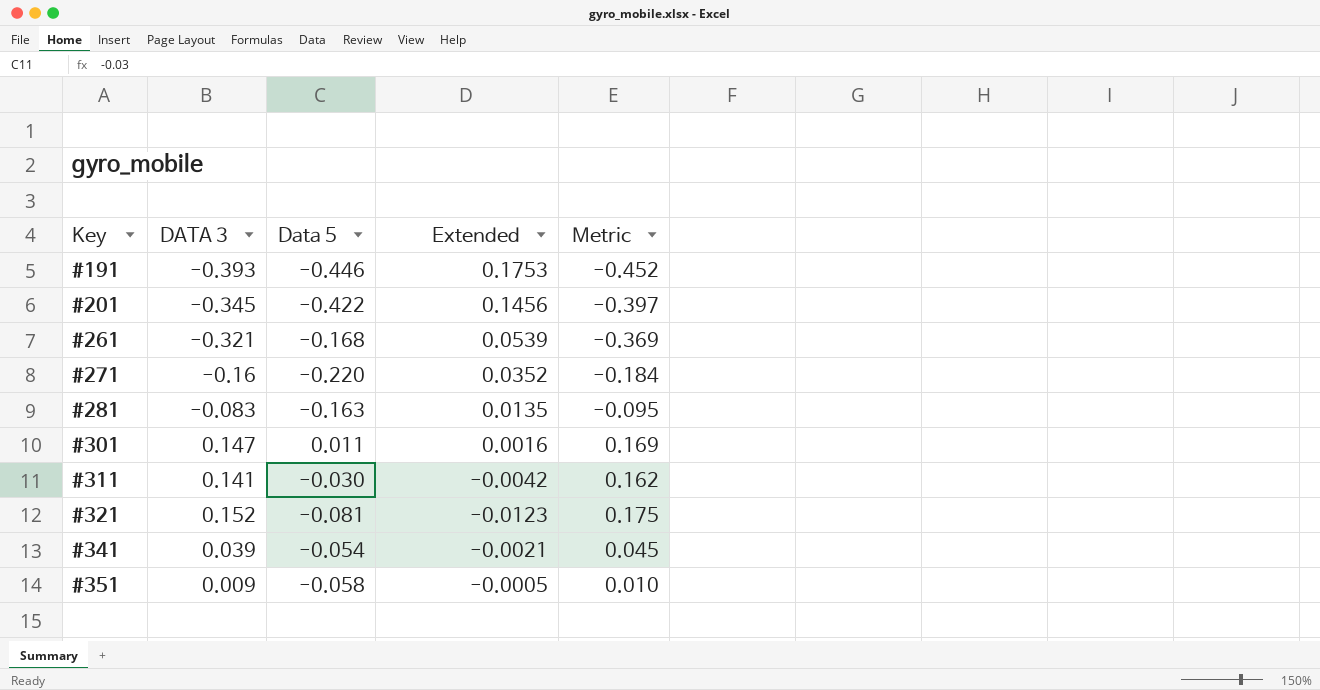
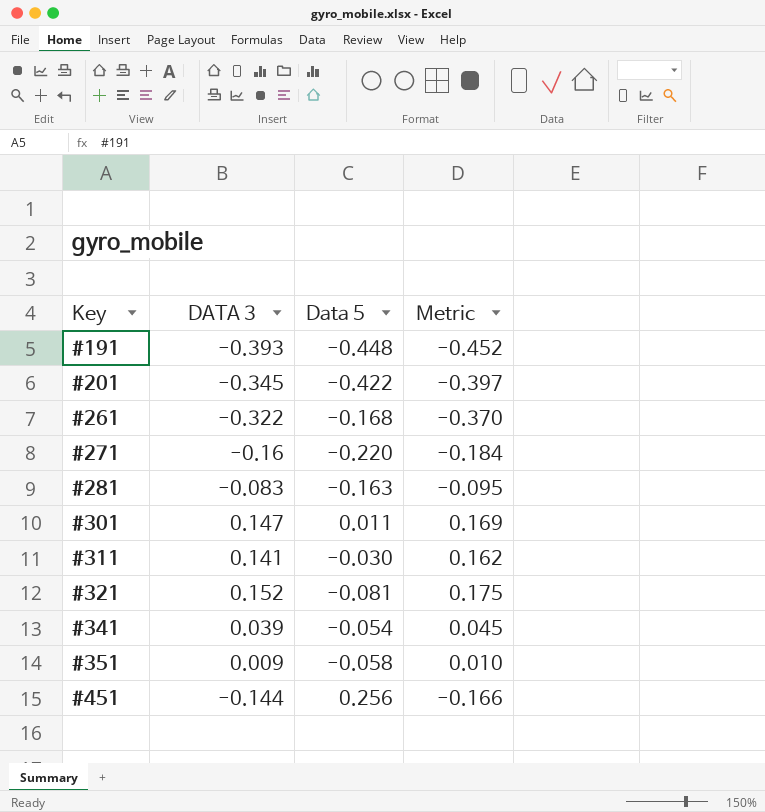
column Extended | formula: [DATA 3] * [Data 5] -> none
#191 | Data 5: -0.446 -> -0.448
#261 | DATA 3: -0.321 -> -0.322
#261 | Metric: -0.369 -> -0.370
row #451: none -> -0.144 | 0.256 | -0.166

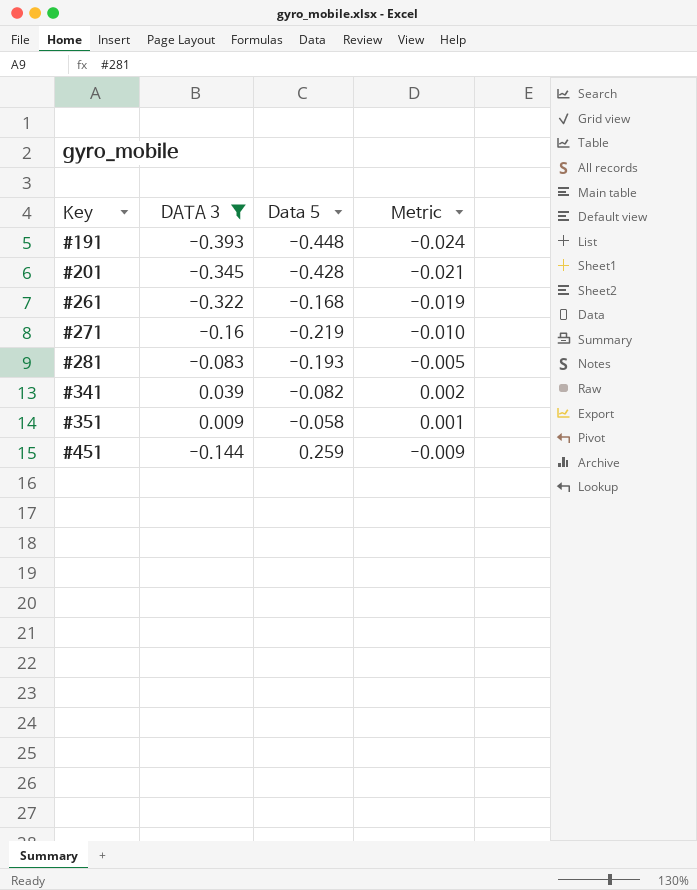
filter: none -> DATA 3 <= 0.039
column Metric | formula: [DATA 3] * 1.15 -> [DATA 3] * 0.06
#201 | Data 5: -0.422 -> -0.428
#271 | Data 5: -0.220 -> -0.219
#281 | Data 5: -0.163 -> -0.193
#341 | Data 5: -0.054 -> -0.082
#451 | Data 5: 0.256 -> 0.259

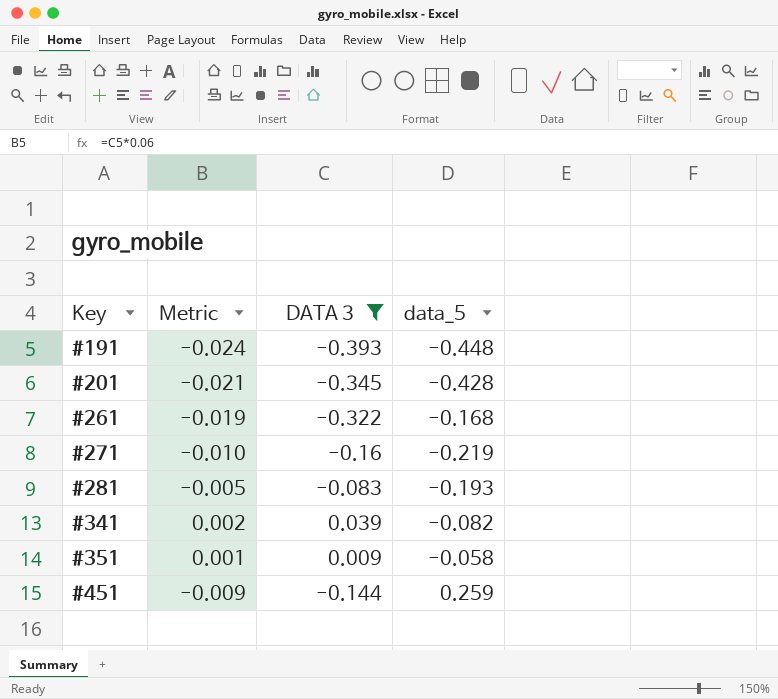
column Metric | position: 4 -> 2
column name: Data 5 -> data_5

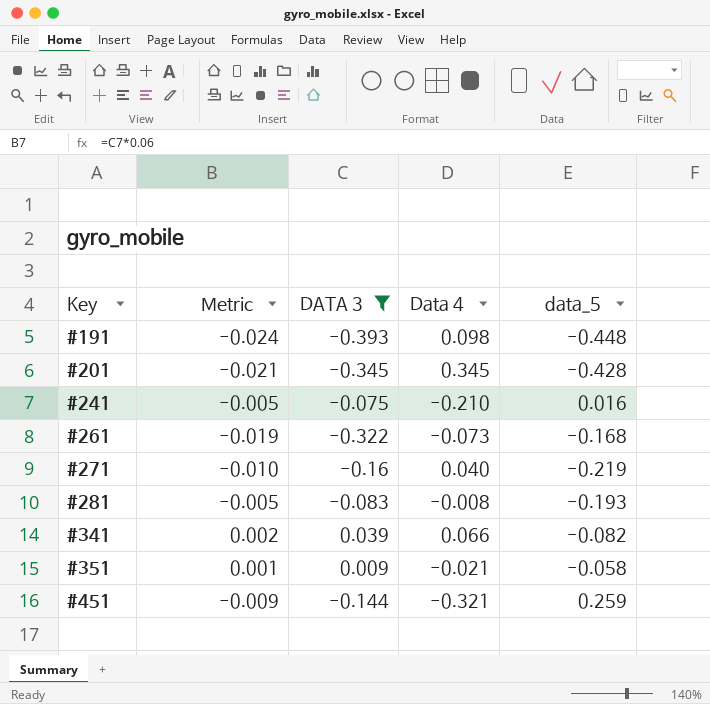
column Data 4 | position: none -> 4
row #241: none -> -0.005 | -0.075 | -0.210 | 0.016

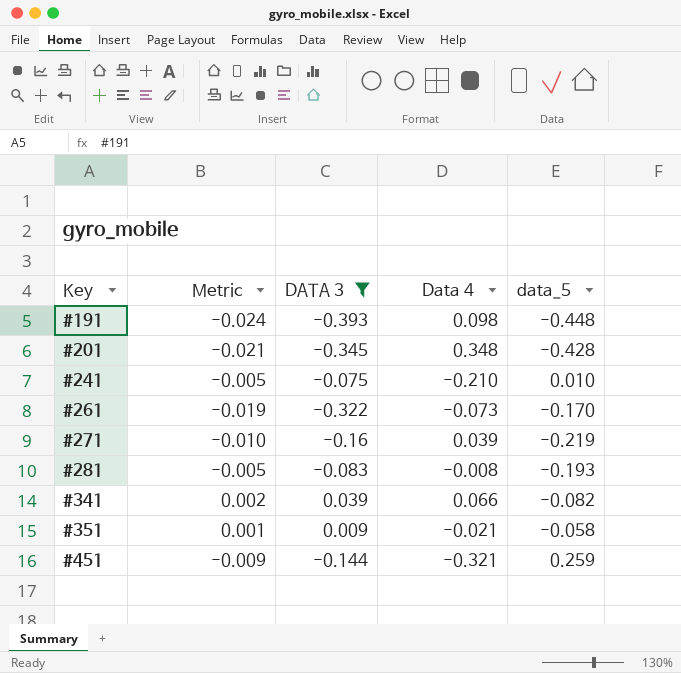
#201 | Data 4: 0.345 -> 0.348
#241 | data_5: 0.016 -> 0.010
#261 | data_5: -0.168 -> -0.170
#271 | Data 4: 0.040 -> 0.039

